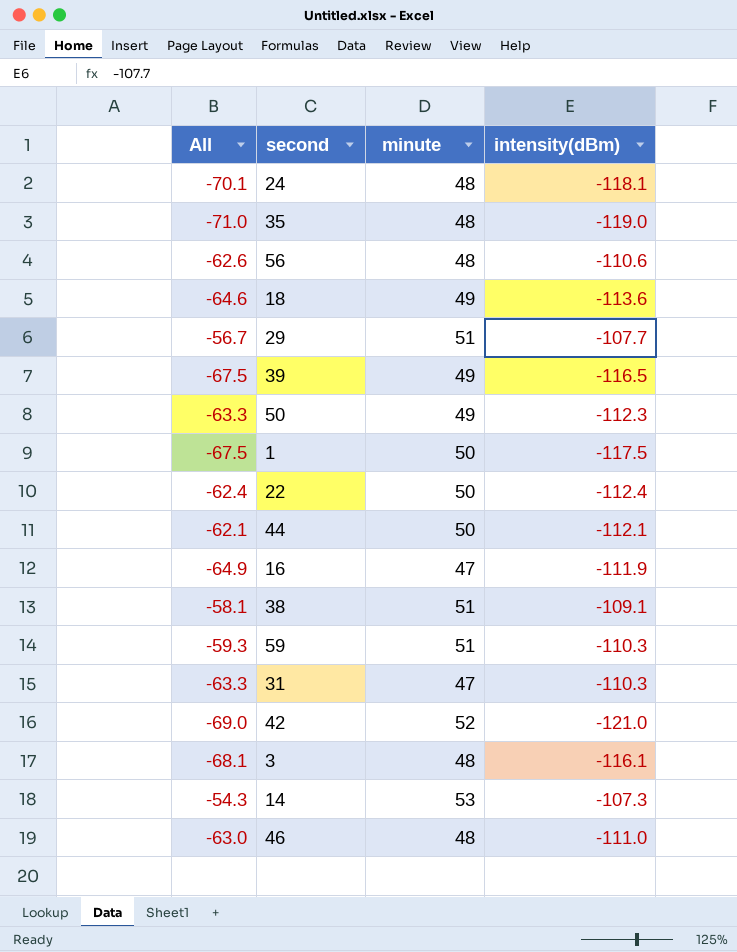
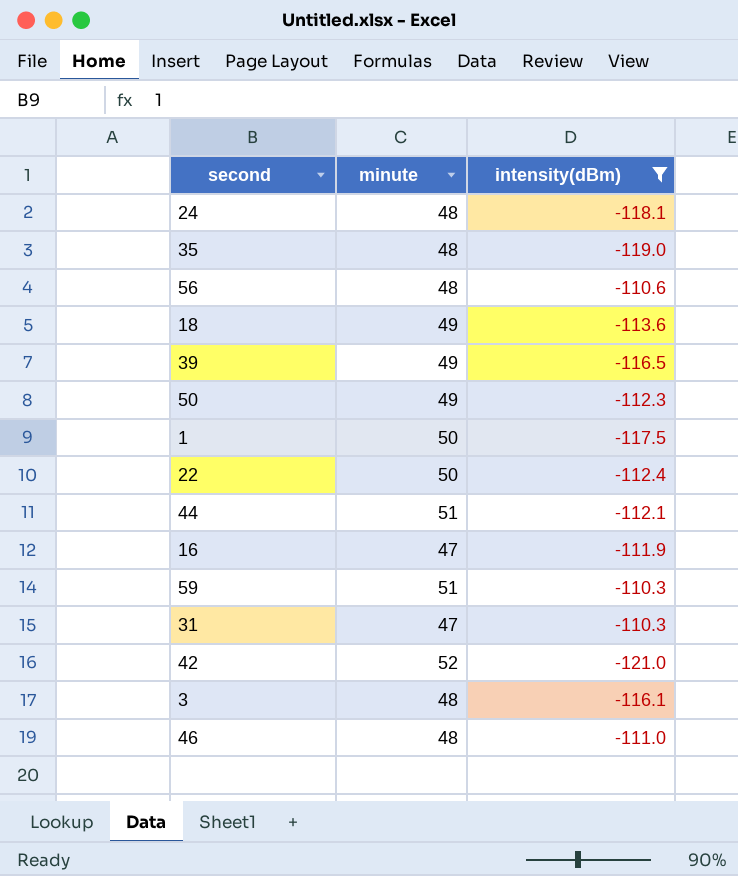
filter: none -> intensity(dBm) <= -110.3
column All | formula: [minute] + [intensity(dBm)] -> none
44 | minute: 50 -> 51

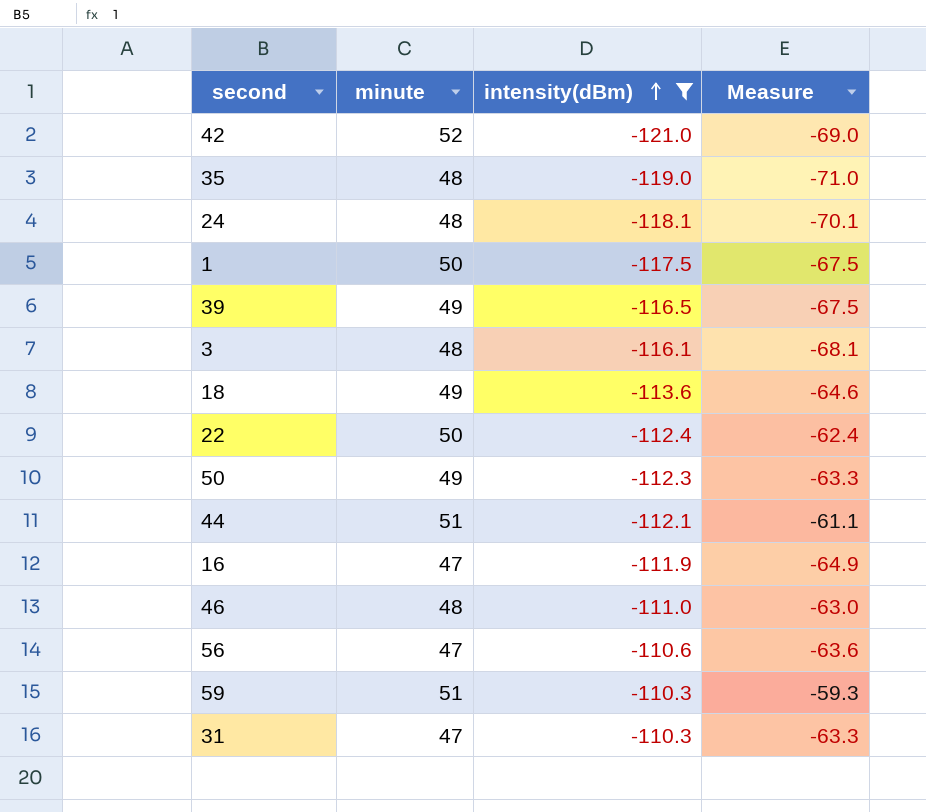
row order: none -> intensity(dBm) ascending
column Measure | formula: none -> [minute] + [intensity(dBm)]
56 | minute: 48 -> 47

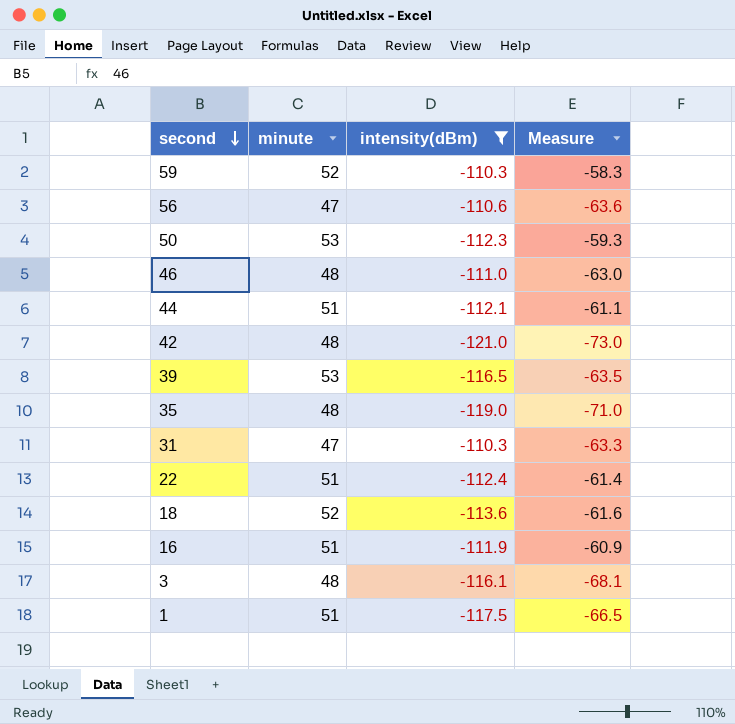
row order: intensity(dBm) ascending -> second descending
row 24: 48 | -118.1 | -70.1 -> none
59 | minute: 51 -> 52
59 | Measure: -59.3 -> -58.3
50 | minute: 49 -> 53
50 | Measure: -63.3 -> -59.3
42 | minute: 52 -> 48
42 | Measure: -69.0 -> -73.0
39 | minute: 49 -> 53
39 | Measure: -67.5 -> -63.5
22 | minute: 50 -> 51
22 | Measure: -62.4 -> -61.4
18 | minute: 49 -> 52
18 | Measure: -64.6 -> -61.6
16 | minute: 47 -> 51
16 | Measure: -64.9 -> -60.9
1 | minute: 50 -> 51
1 | Measure: -67.5 -> -66.5

